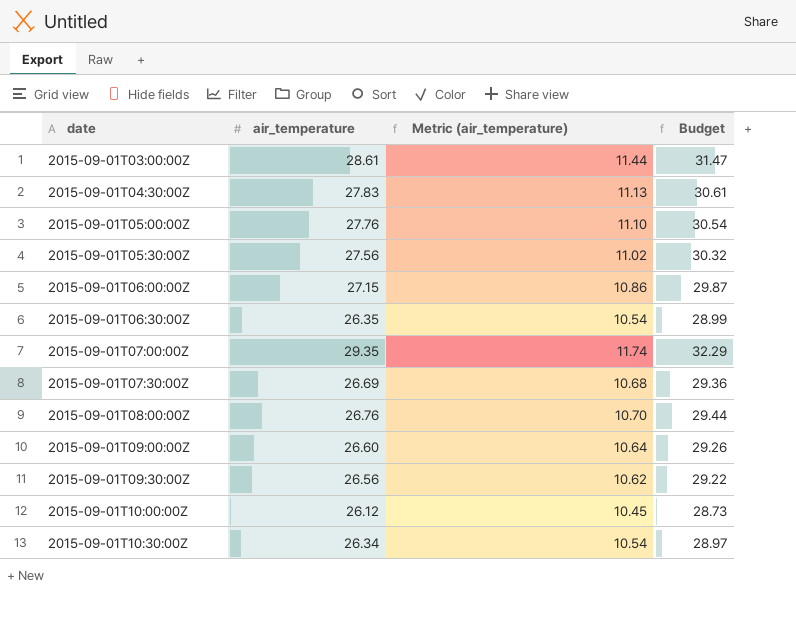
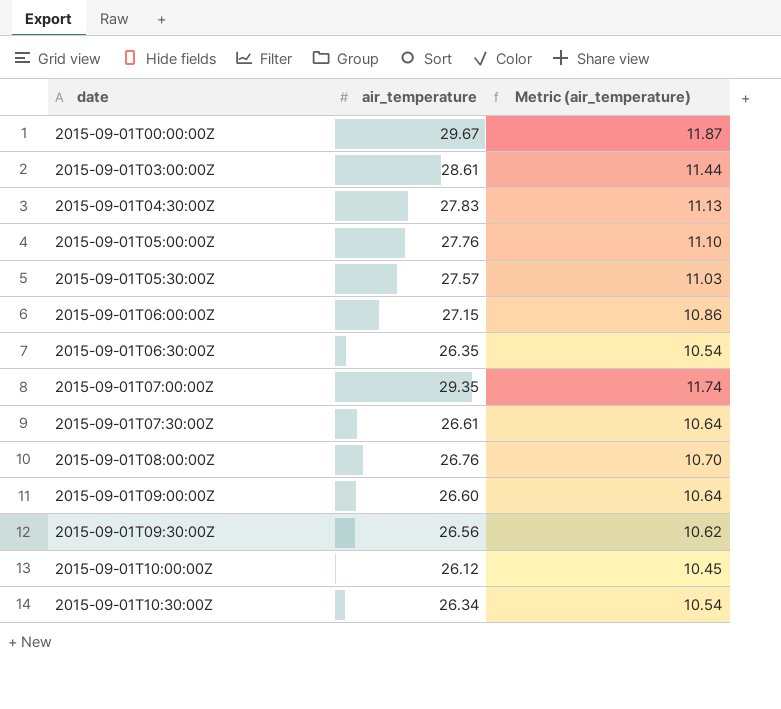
column Budget | formula: [air_temperature] * 1.1 -> none
row 2015-09-01T00:00:00Z: none -> 29.67 | 11.87
2015-09-01T05:30:00Z | air_temperature: 27.56 -> 27.57
2015-09-01T05:30:00Z | Metric (air_temperature): 11.02 -> 11.03
2015-09-01T07:30:00Z | air_temperature: 26.69 -> 26.61
2015-09-01T07:30:00Z | Metric (air_temperature): 10.68 -> 10.64

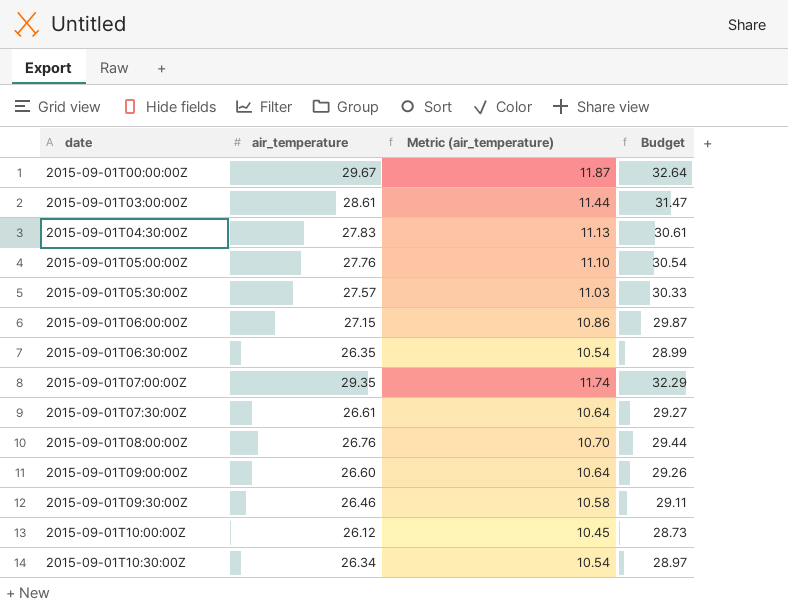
column Budget | formula: none -> [air_temperature] * 1.1
2015-09-01T09:30:00Z | air_temperature: 26.56 -> 26.46
2015-09-01T09:30:00Z | Metric (air_temperature): 10.62 -> 10.58

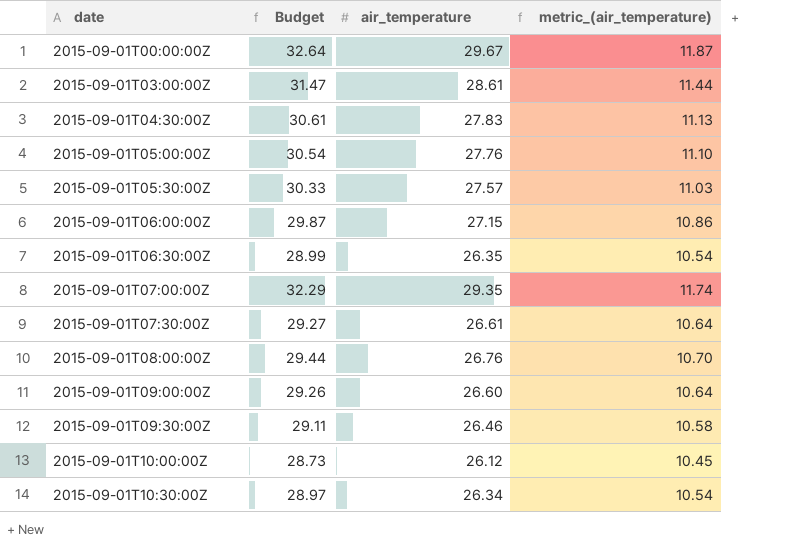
column Budget | position: 4 -> 2
column name: Metric (air_temperature) -> metric_(air_temperature)

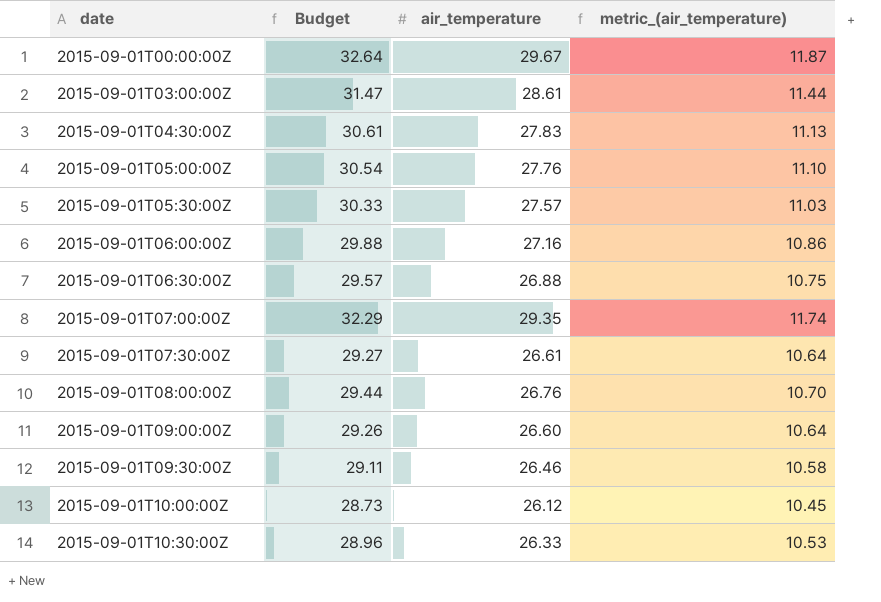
2015-09-01T06:00:00Z | Budget: 29.87 -> 29.88
2015-09-01T06:00:00Z | air_temperature: 27.15 -> 27.16
2015-09-01T06:30:00Z | Budget: 28.99 -> 29.57
2015-09-01T06:30:00Z | air_temperature: 26.35 -> 26.88
2015-09-01T06:30:00Z | metric_(air_temperature): 10.54 -> 10.75
2015-09-01T10:30:00Z | Budget: 28.97 -> 28.96
2015-09-01T10:30:00Z | air_temperature: 26.34 -> 26.33
2015-09-01T10:30:00Z | metric_(air_temperature): 10.54 -> 10.53

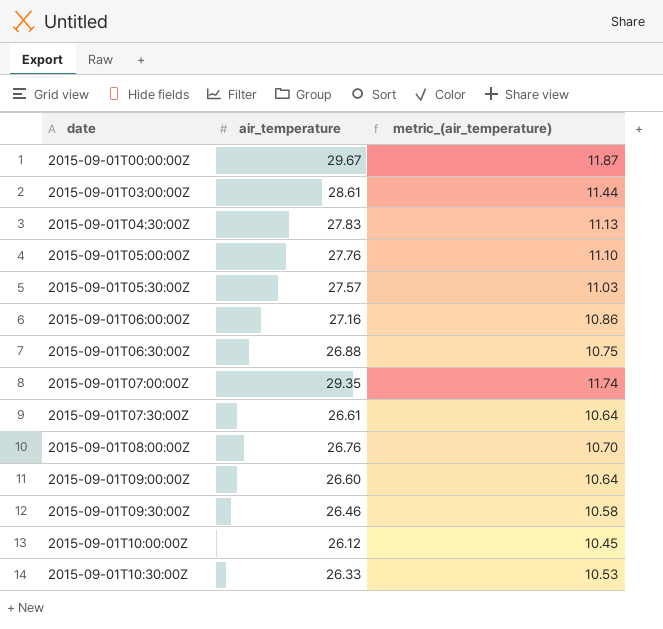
column Budget | formula: [air_temperature] * 1.1 -> none

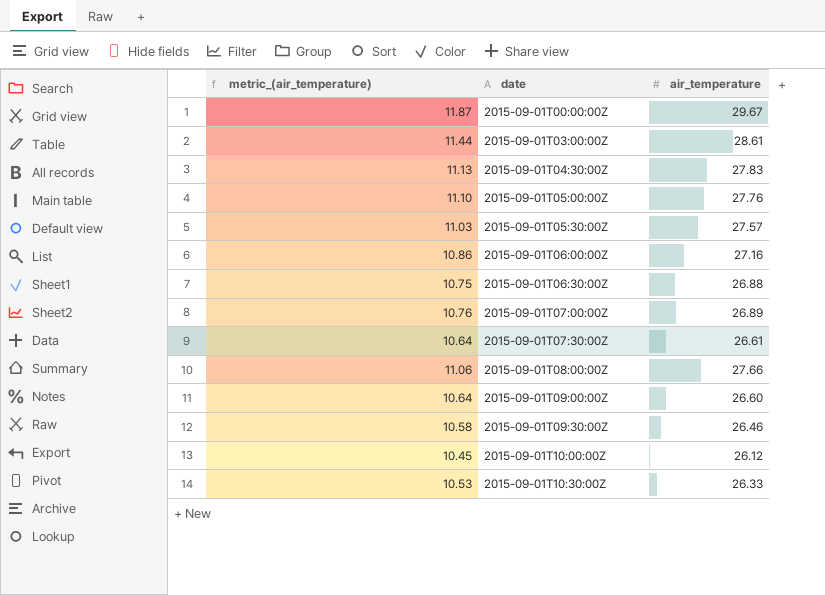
column metric_(air_temperature) | position: 3 -> 1
2015-09-01T07:00:00Z | metric_(air_temperature): 11.74 -> 10.76
2015-09-01T07:00:00Z | air_temperature: 29.35 -> 26.89
2015-09-01T08:00:00Z | metric_(air_temperature): 10.70 -> 11.06
2015-09-01T08:00:00Z | air_temperature: 26.76 -> 27.66

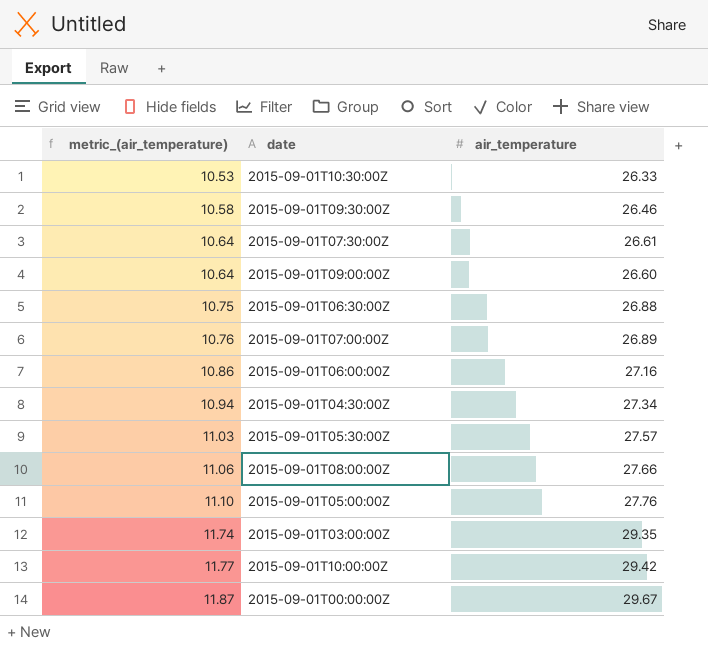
row order: date ascending -> metric_(air_temperature) ascending
2015-09-01T04:30:00Z | metric_(air_temperature): 11.13 -> 10.94
2015-09-01T04:30:00Z | air_temperature: 27.83 -> 27.34
2015-09-01T03:00:00Z | metric_(air_temperature): 11.44 -> 11.74
2015-09-01T03:00:00Z | air_temperature: 28.61 -> 29.35
2015-09-01T10:00:00Z | metric_(air_temperature): 10.45 -> 11.77
2015-09-01T10:00:00Z | air_temperature: 26.12 -> 29.42

